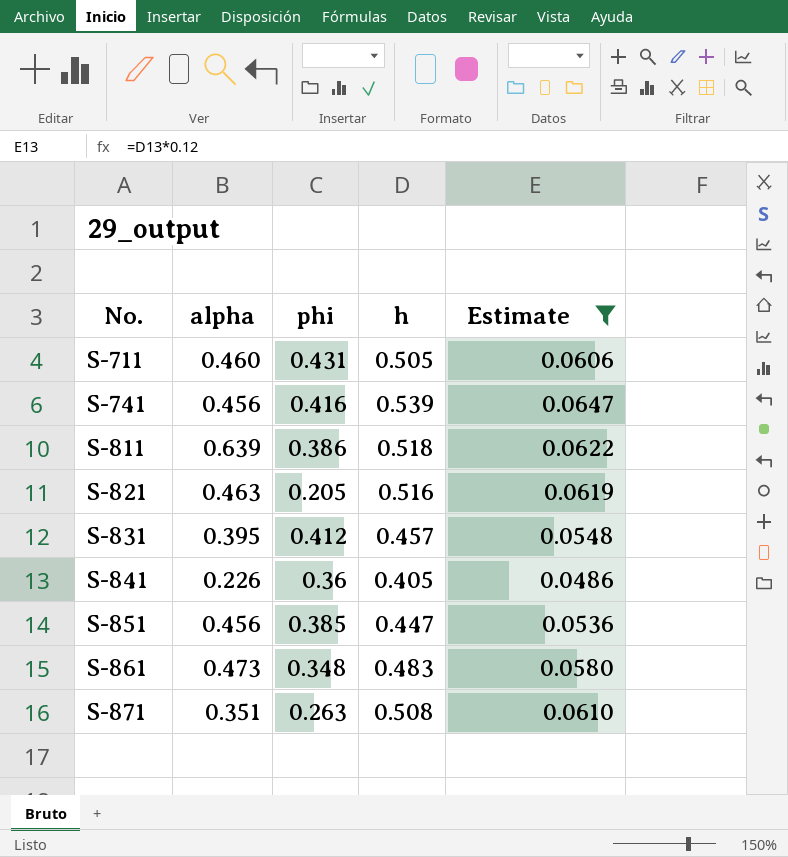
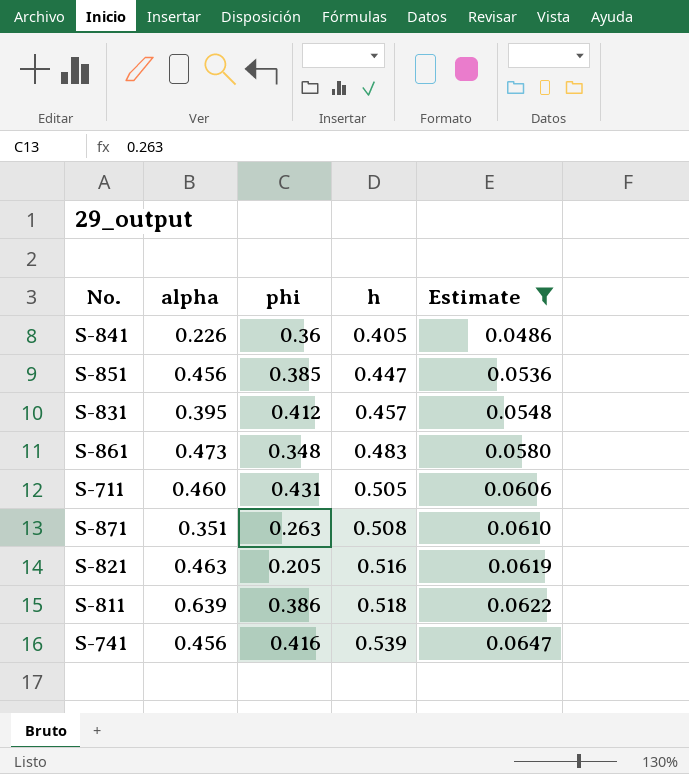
row order: No. ascending -> h ascending

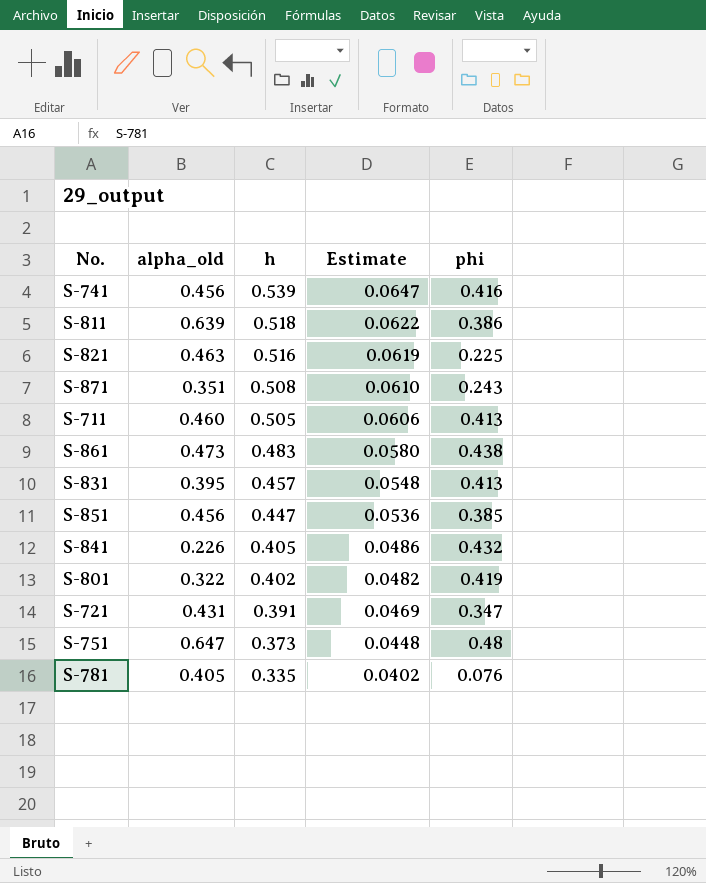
filter: Estimate >= 0.0486 -> none
row order: h ascending -> h descending
column name: alpha -> alpha_old
column phi | position: 3 -> 5
S-821 | phi: 0.205 -> 0.225
S-871 | phi: 0.263 -> 0.243
S-711 | phi: 0.431 -> 0.413
S-861 | phi: 0.348 -> 0.438
S-831 | phi: 0.412 -> 0.413
S-841 | phi: 0.36 -> 0.432

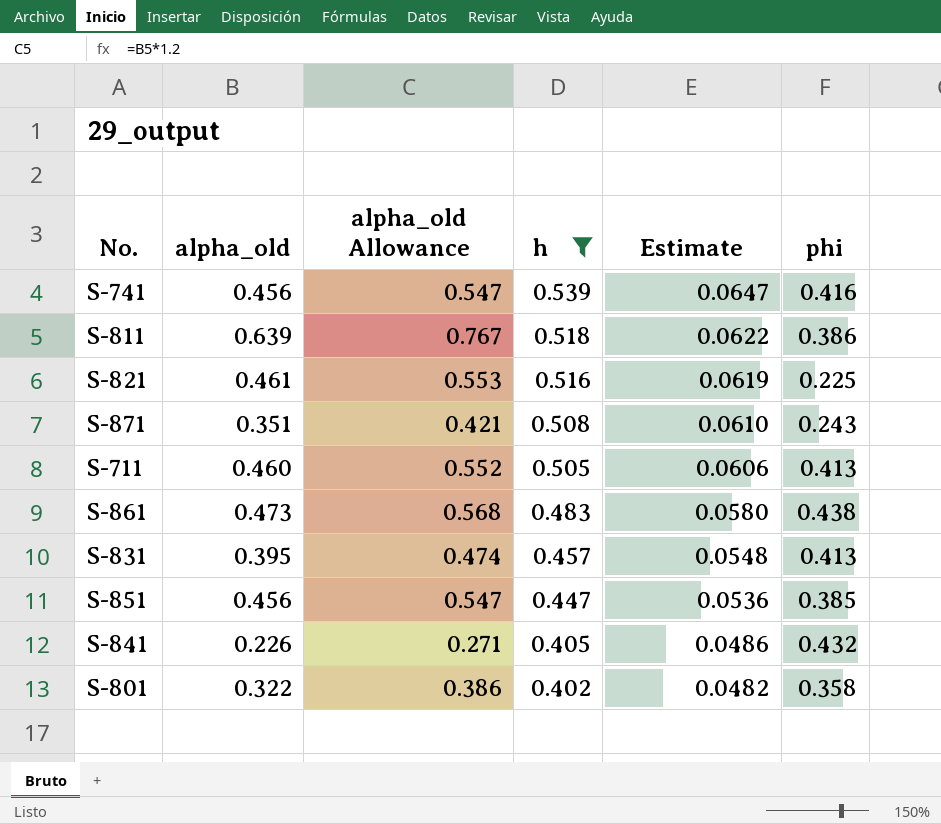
filter: none -> h >= 0.402
column alpha_old Allowance | formula: none -> [alpha_old] * 1.2
S-821 | alpha_old: 0.463 -> 0.461
S-801 | phi: 0.419 -> 0.358

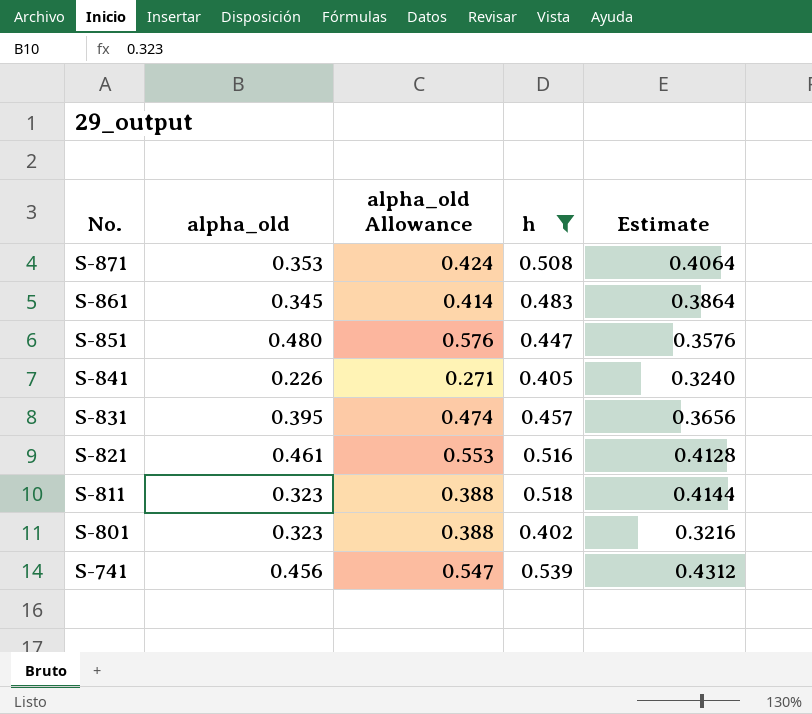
row order: h descending -> No. descending
column phi | position: 6 -> none
column Estimate | formula: [h] * 0.12 -> [h] * 0.8
row S-711: 0.460 | 0.552 | 0.505 | 0.0606 | 0.413 -> none
S-871 | alpha_old: 0.351 -> 0.353
S-871 | alpha_old Allowance: 0.421 -> 0.424
S-861 | alpha_old: 0.473 -> 0.345
S-861 | alpha_old Allowance: 0.568 -> 0.414
S-851 | alpha_old: 0.456 -> 0.480
S-851 | alpha_old Allowance: 0.547 -> 0.576
S-811 | alpha_old: 0.639 -> 0.323
S-811 | alpha_old Allowance: 0.767 -> 0.388
S-801 | alpha_old: 0.322 -> 0.323
S-801 | alpha_old Allowance: 0.386 -> 0.388

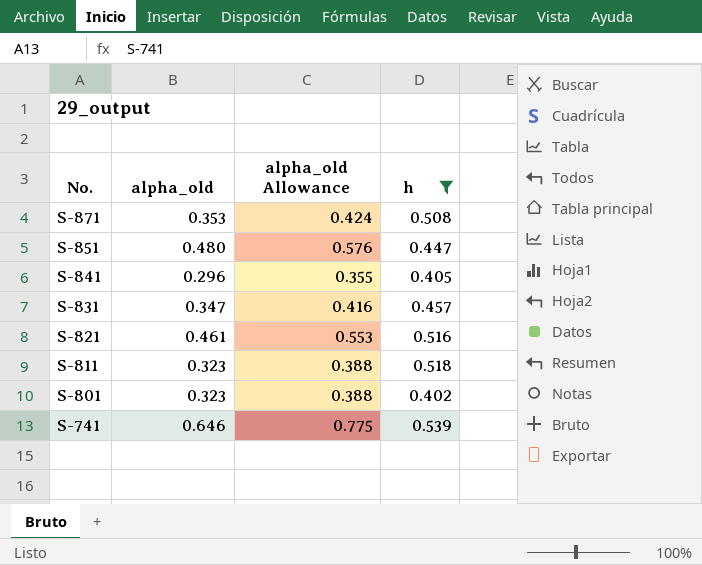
column Estimate | formula: [h] * 0.8 -> none
row S-861: 0.345 | 0.414 | 0.483 | 0.3864 -> none
S-841 | alpha_old: 0.226 -> 0.296
S-841 | alpha_old Allowance: 0.271 -> 0.355
S-831 | alpha_old: 0.395 -> 0.347
S-831 | alpha_old Allowance: 0.474 -> 0.416
S-741 | alpha_old: 0.456 -> 0.646
S-741 | alpha_old Allowance: 0.547 -> 0.775

